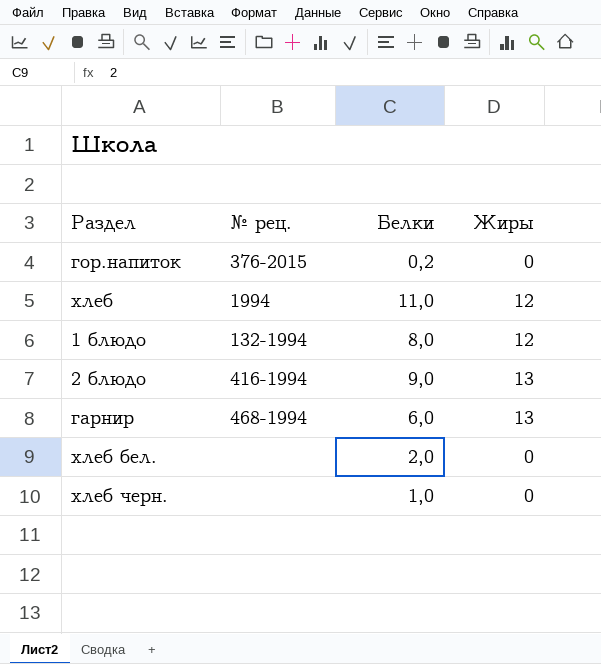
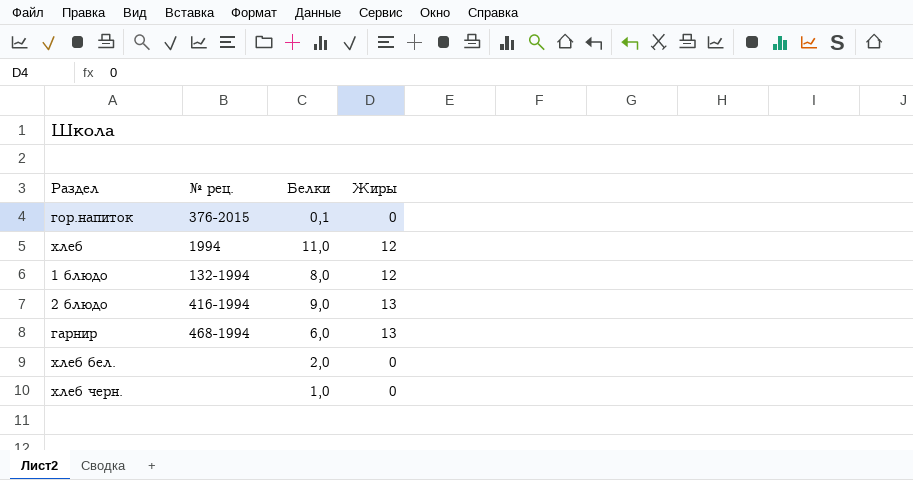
гор.напиток | Белки: 0,2 -> 0,1

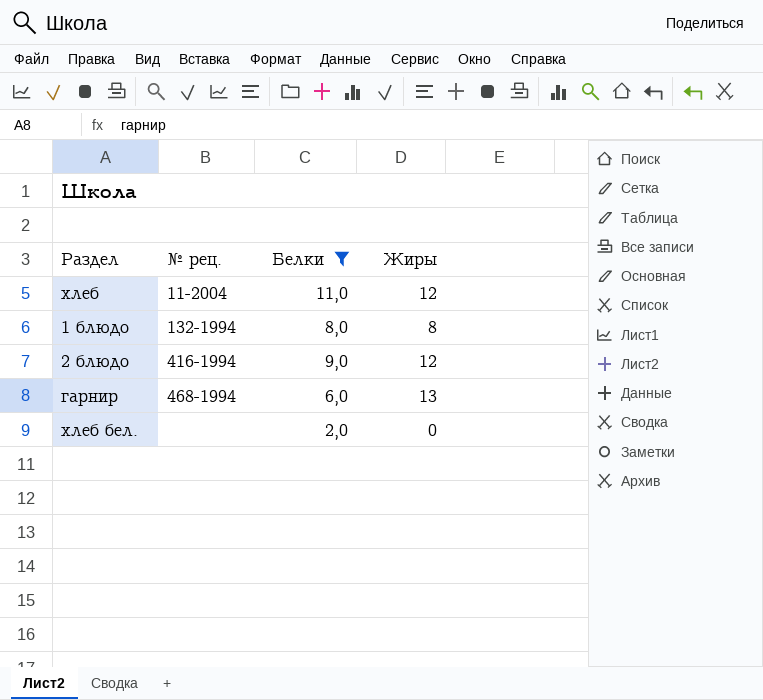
filter: none -> Белки >= 2,0
хлеб | № рец.: 1994 -> 11-2004
1 блюдо | Жиры: 12 -> 8
2 блюдо | Жиры: 13 -> 12

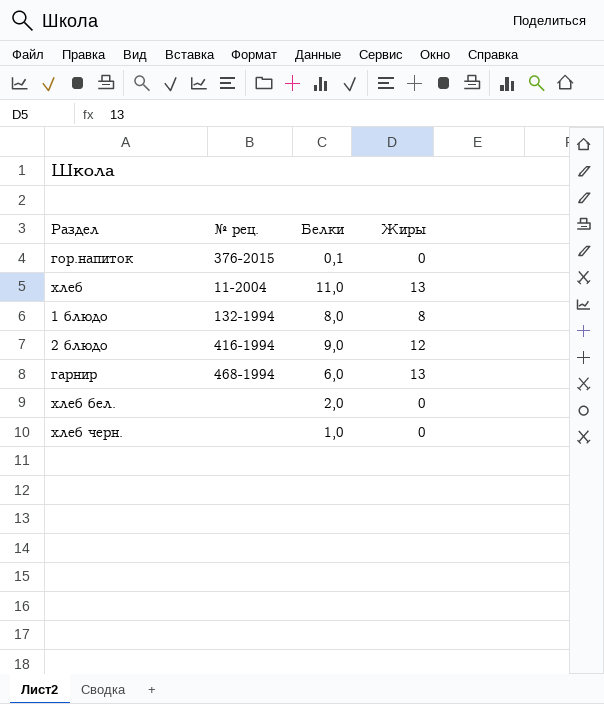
filter: Белки >= 2,0 -> none
хлеб | Жиры: 12 -> 13

